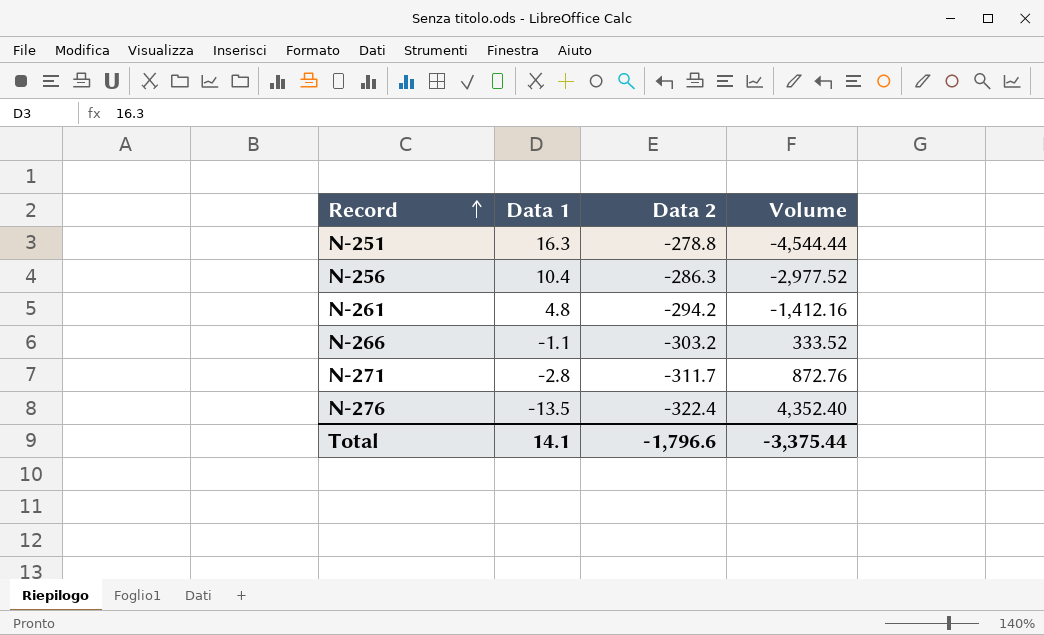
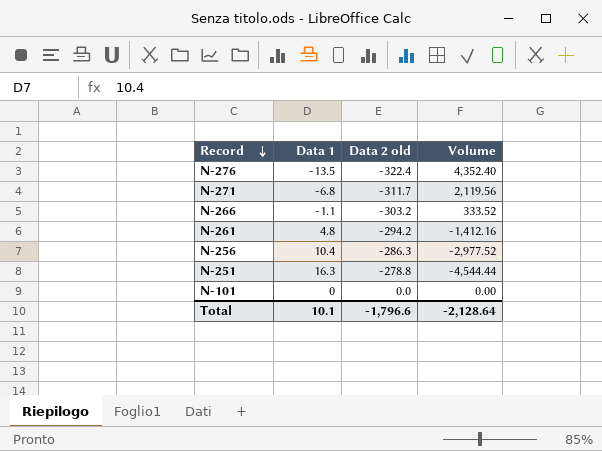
row order: Record ascending -> Record descending
column name: Data 2 -> Data 2 old
N-271 | Data 1: -2.8 -> -6.8
N-271 | Volume: 872.76 -> 2,119.56
row N-101: none -> 0 | 0.0 | 0.00
Total | Data 1: 14.1 -> 10.1
Total | Volume: -3,375.44 -> -2,128.64

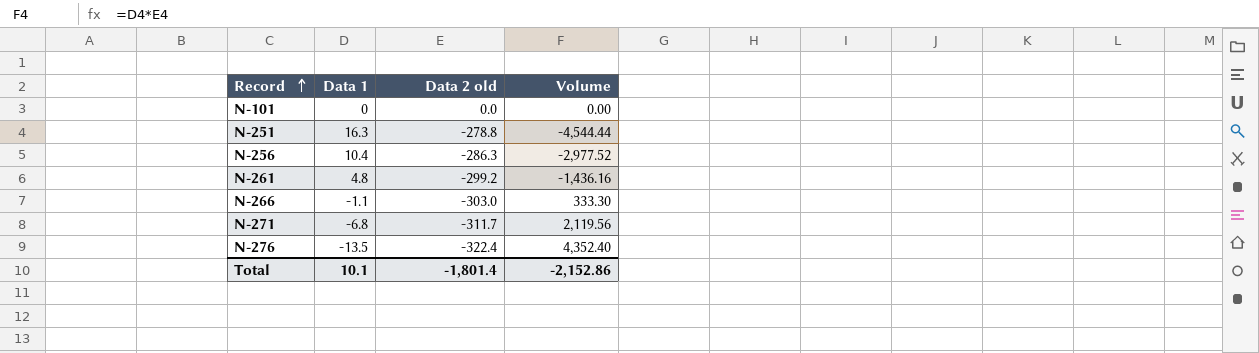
row order: Record descending -> Record ascending
N-261 | Data 2 old: -294.2 -> -299.2
N-261 | Volume: -1,412.16 -> -1,436.16
N-266 | Data 2 old: -303.2 -> -303.0
N-266 | Volume: 333.52 -> 333.30
Total | Data 2 old: -1,796.6 -> -1,801.4
Total | Volume: -2,128.64 -> -2,152.86

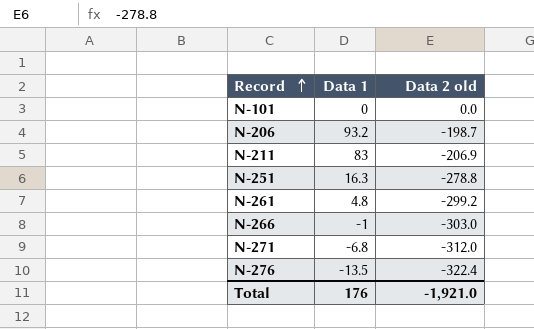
column Volume | formula: [Data 1] * [Data 2 old] -> none
row N-256: 10.4 | -286.3 | -2,977.52 -> none
row N-206: none -> 93.2 | -198.7
row N-211: none -> 83 | -206.9
N-266 | Data 1: -1.1 -> -1
N-271 | Data 2 old: -311.7 -> -312.0
Total | Data 1: 10.1 -> 176
Total | Data 2 old: -1,801.4 -> -1,921.0

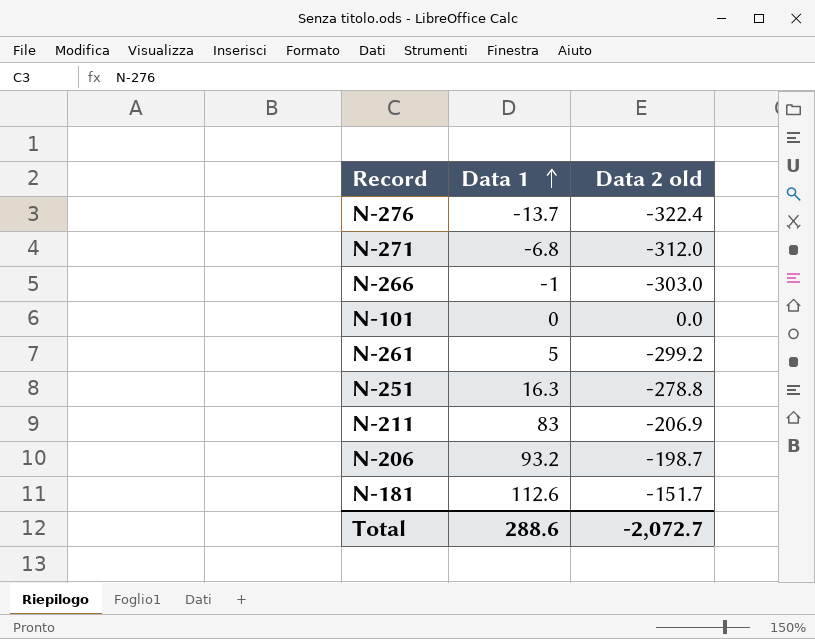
row order: Record ascending -> Data 1 ascending
N-276 | Data 1: -13.5 -> -13.7
N-261 | Data 1: 4.8 -> 5
row N-181: none -> 112.6 | -151.7
Total | Data 1: 176 -> 288.6
Total | Data 2 old: -1,921.0 -> -2,072.7

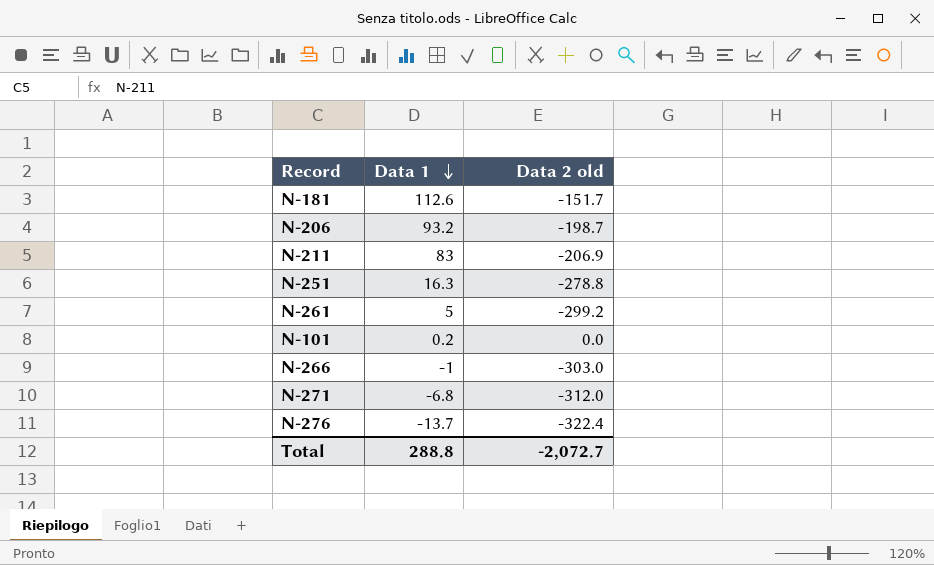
row order: Data 1 ascending -> Data 1 descending
N-101 | Data 1: 0 -> 0.2
Total | Data 1: 288.6 -> 288.8

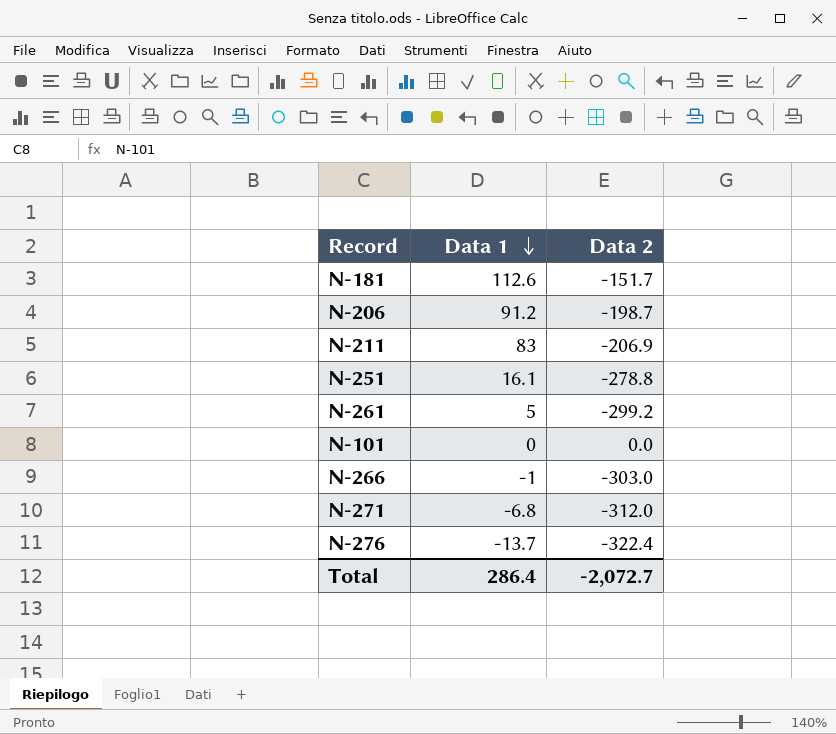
column name: Data 2 old -> Data 2
N-206 | Data 1: 93.2 -> 91.2
N-251 | Data 1: 16.3 -> 16.1
N-101 | Data 1: 0.2 -> 0
Total | Data 1: 288.8 -> 286.4

